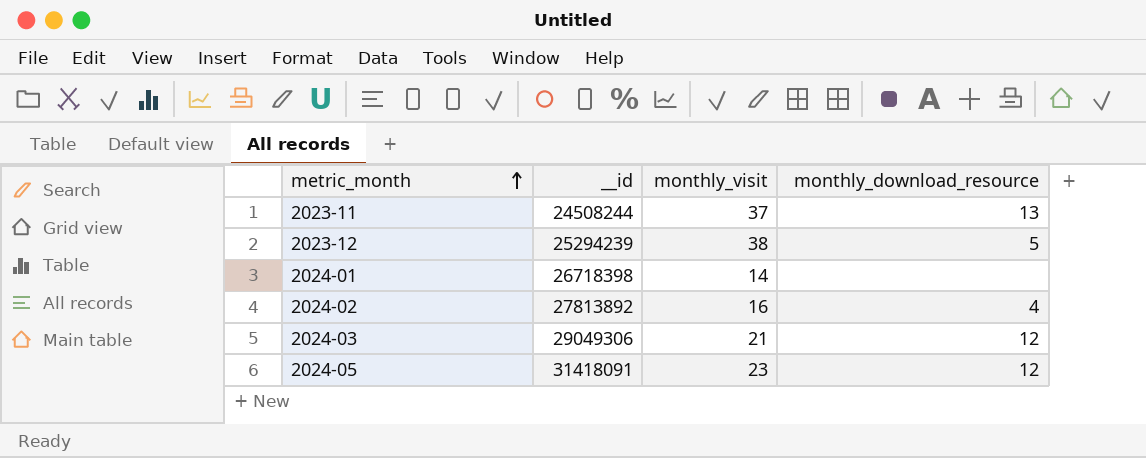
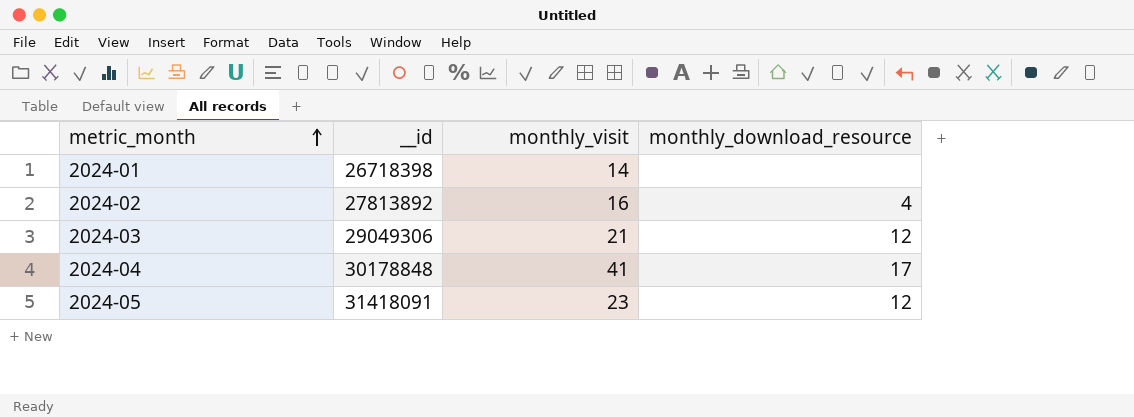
row 2023-11: 24508244 | 37 | 13 -> none
row 2023-12: 25294239 | 38 | 5 -> none
row 2024-04: none -> 30178848 | 41 | 17

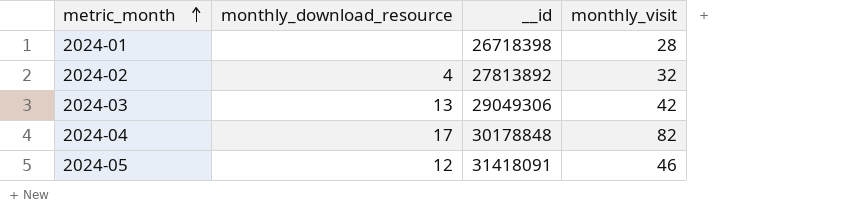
column monthly_download_resource | position: 4 -> 2
2024-01 | monthly_visit: 14 -> 28
2024-02 | monthly_visit: 16 -> 32
2024-03 | monthly_download_resource: 12 -> 13
2024-03 | monthly_visit: 21 -> 42
2024-04 | monthly_visit: 41 -> 82
2024-05 | monthly_visit: 23 -> 46

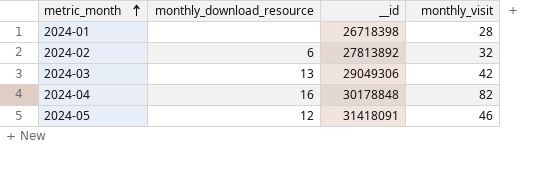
2024-02 | monthly_download_resource: 4 -> 6
2024-04 | monthly_download_resource: 17 -> 16

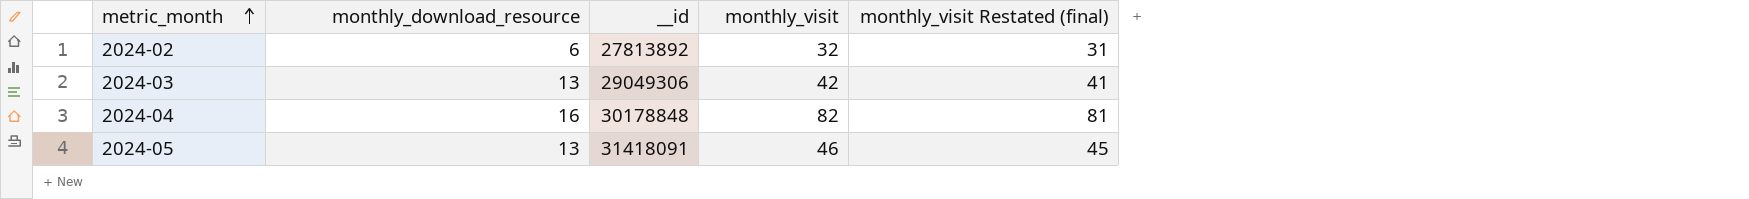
column monthly_visit Restated (final) | formula: none -> [monthly_visit] - 1
row 2024-01: none | 26718398 | 28 -> none
2024-05 | monthly_download_resource: 12 -> 13

